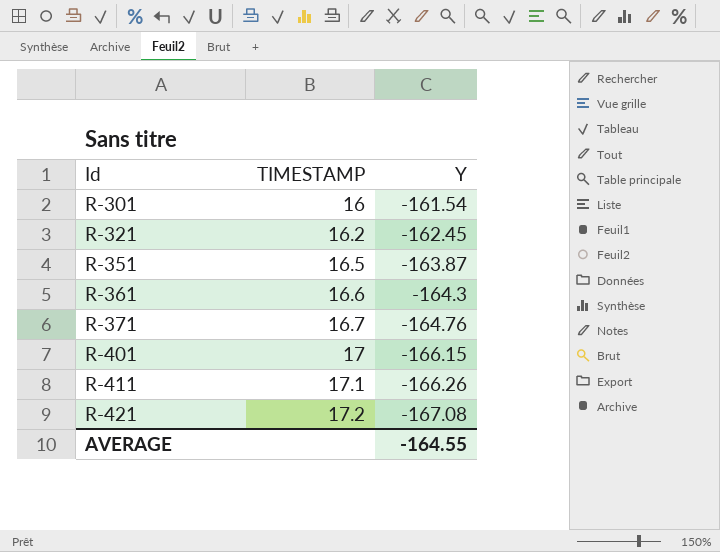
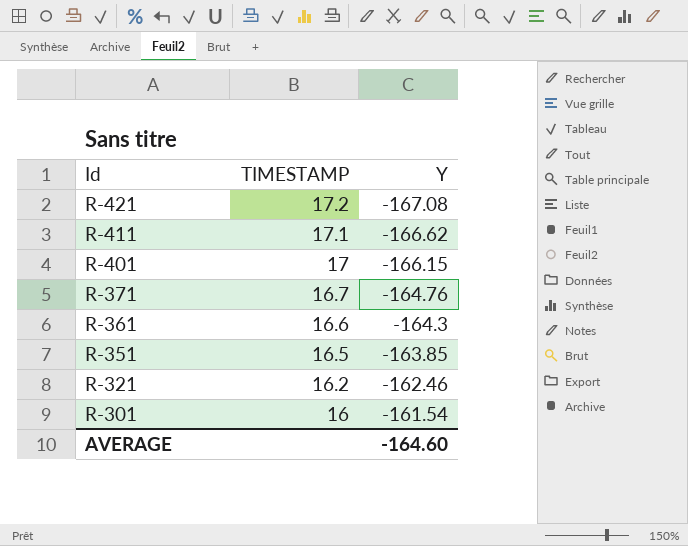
row order: Id ascending -> Id descending
R-411 | Y: -166.26 -> -166.62
R-351 | Y: -163.87 -> -163.85
R-321 | Y: -162.45 -> -162.46
AVERAGE | Y: -164.55 -> -164.60

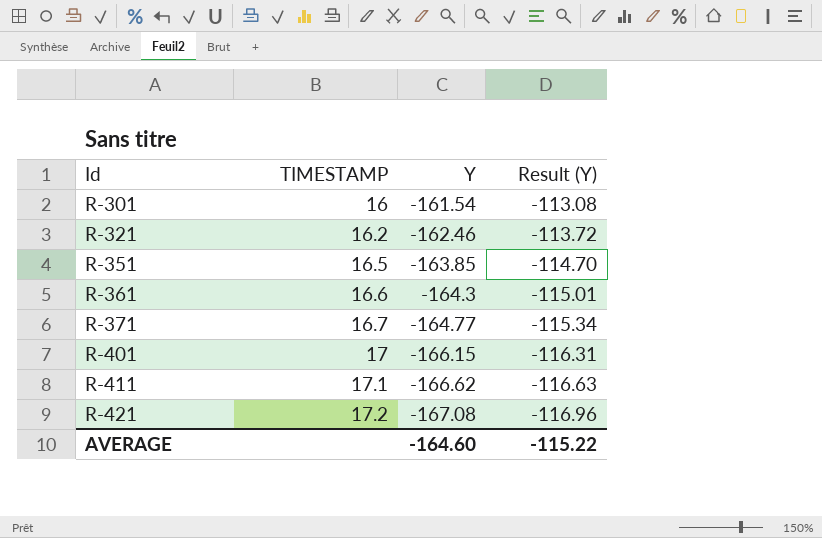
row order: Id descending -> Id ascending
column Result (Y) | formula: none -> [Y] * 0.7
R-371 | Y: -164.76 -> -164.77

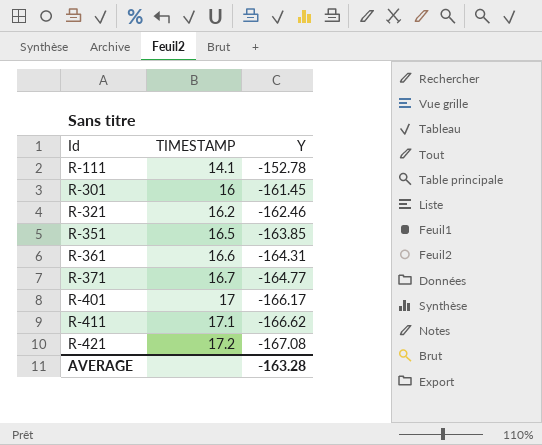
column Result (Y) | formula: [Y] * 0.7 -> none
row R-111: none -> 14.1 | -152.78
R-301 | Y: -161.54 -> -161.45
R-361 | Y: -164.3 -> -164.31
R-401 | Y: -166.15 -> -166.17
AVERAGE | Y: -164.60 -> -163.28

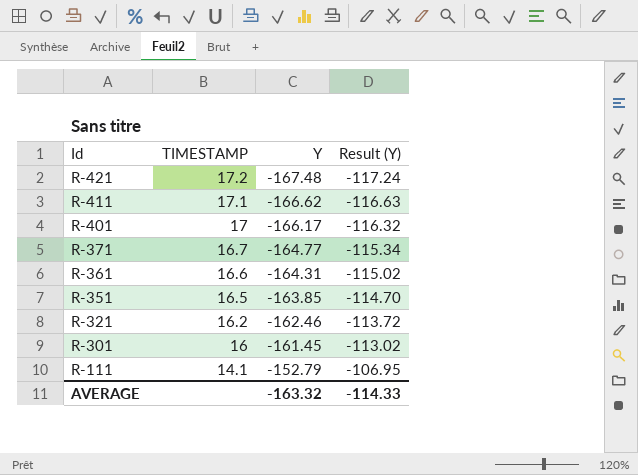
row order: Id ascending -> Id descending
column Result (Y) | formula: none -> [Y] * 0.7
R-421 | Y: -167.08 -> -167.48
R-111 | Y: -152.78 -> -152.79
AVERAGE | Y: -163.28 -> -163.32

